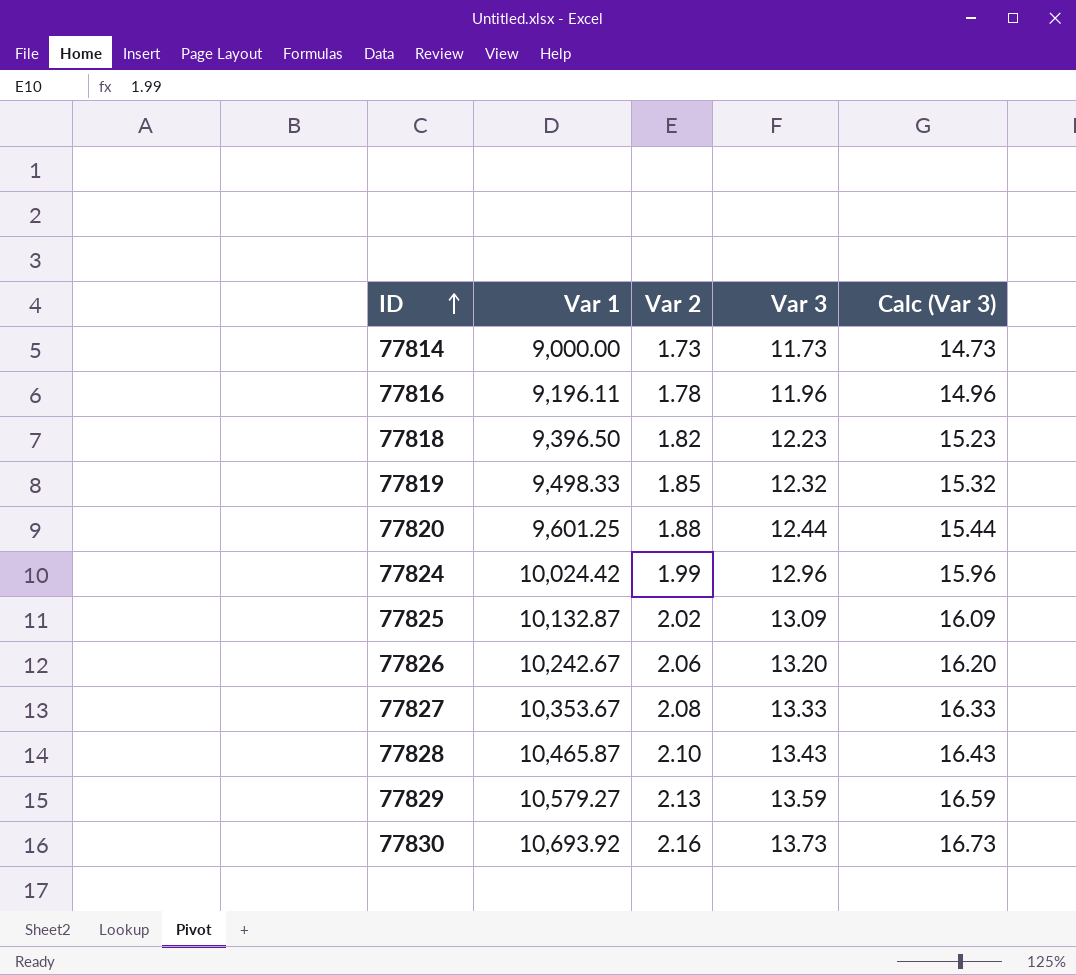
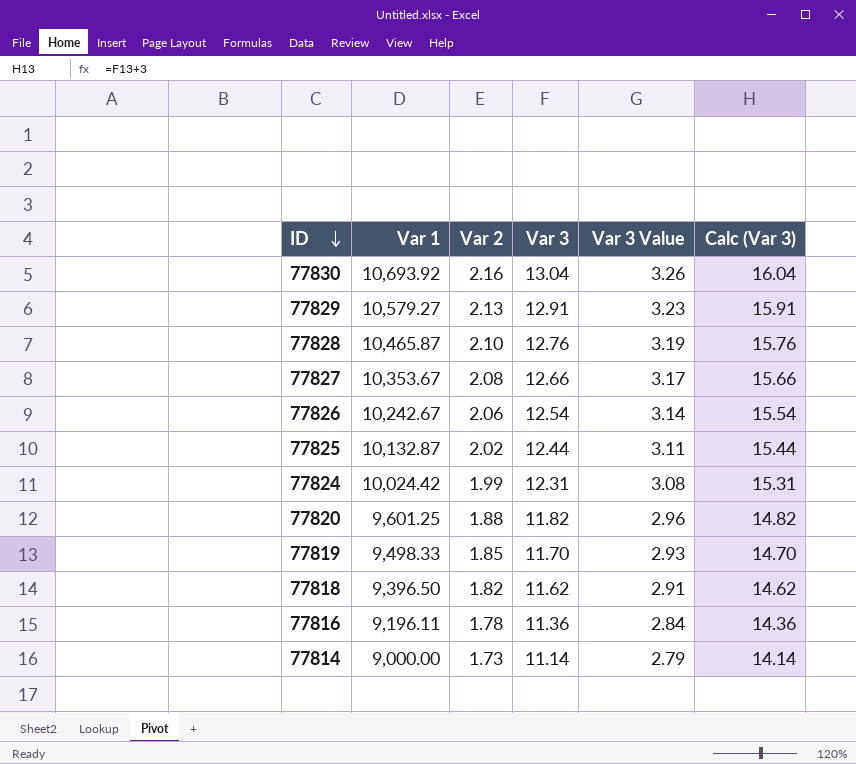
row order: ID ascending -> ID descending
column Var 3 Value | formula: none -> [Var 3] * 0.25
77830 | Var 3: 13.73 -> 13.04
77830 | Calc (Var 3): 16.73 -> 16.04
77829 | Var 3: 13.59 -> 12.91
77829 | Calc (Var 3): 16.59 -> 15.91
77828 | Var 3: 13.43 -> 12.76
77828 | Calc (Var 3): 16.43 -> 15.76
77827 | Var 3: 13.33 -> 12.66
77827 | Calc (Var 3): 16.33 -> 15.66
77826 | Var 3: 13.20 -> 12.54
77826 | Calc (Var 3): 16.20 -> 15.54
77825 | Var 3: 13.09 -> 12.44
77825 | Calc (Var 3): 16.09 -> 15.44
77824 | Var 3: 12.96 -> 12.31
77824 | Calc (Var 3): 15.96 -> 15.31
77820 | Var 3: 12.44 -> 11.82
77820 | Calc (Var 3): 15.44 -> 14.82
77819 | Var 3: 12.32 -> 11.70
77819 | Calc (Var 3): 15.32 -> 14.70
77818 | Var 3: 12.23 -> 11.62
77818 | Calc (Var 3): 15.23 -> 14.62
77816 | Var 3: 11.96 -> 11.36
77816 | Calc (Var 3): 14.96 -> 14.36
77814 | Var 3: 11.73 -> 11.14
77814 | Calc (Var 3): 14.73 -> 14.14

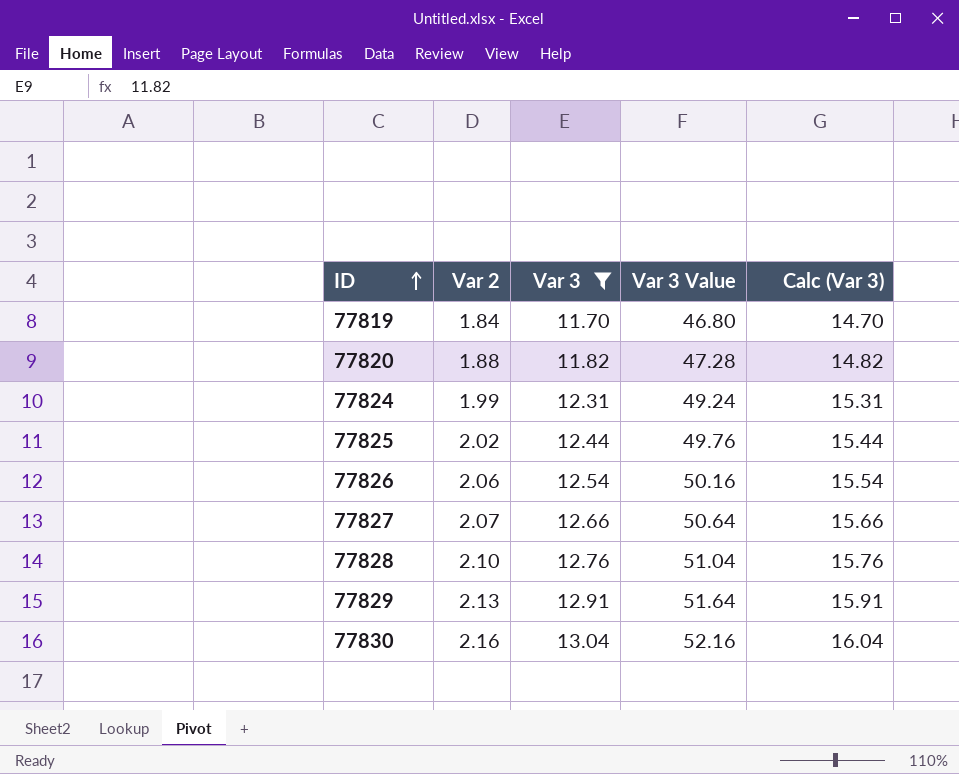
filter: none -> Var 3 >= 11.70
row order: ID descending -> ID ascending
column Var 1 | position: 2 -> none
column Var 3 Value | formula: [Var 3] * 0.25 -> [Var 3] * 4
77819 | Var 2: 1.85 -> 1.84
77827 | Var 2: 2.08 -> 2.07

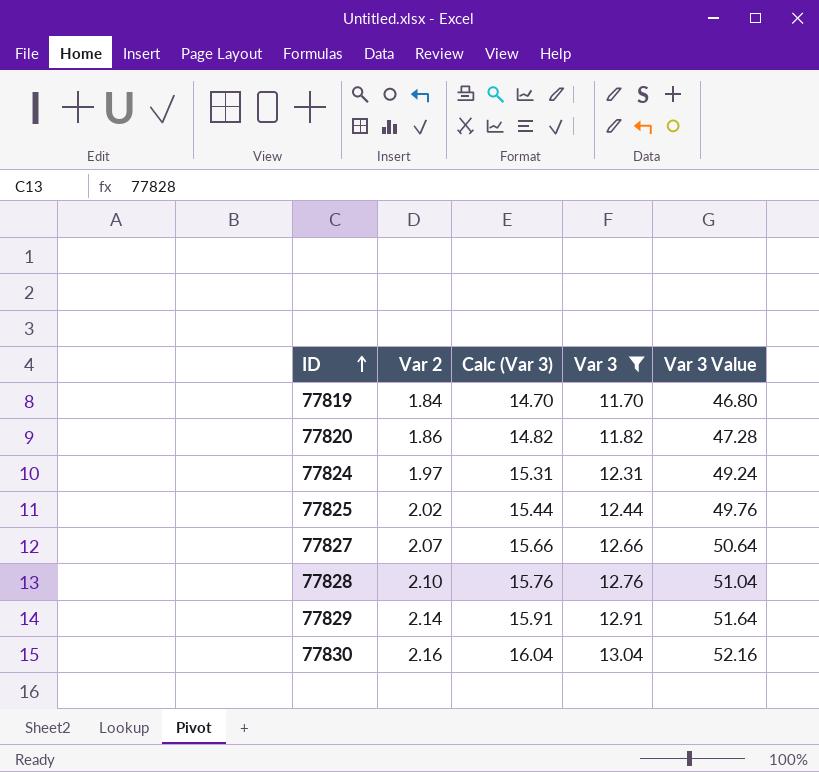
column Calc (Var 3) | position: 5 -> 3
row 77826: 2.06 | 12.54 | 50.16 | 15.54 -> none
77820 | Var 2: 1.88 -> 1.86
77824 | Var 2: 1.99 -> 1.97
77829 | Var 2: 2.13 -> 2.14

